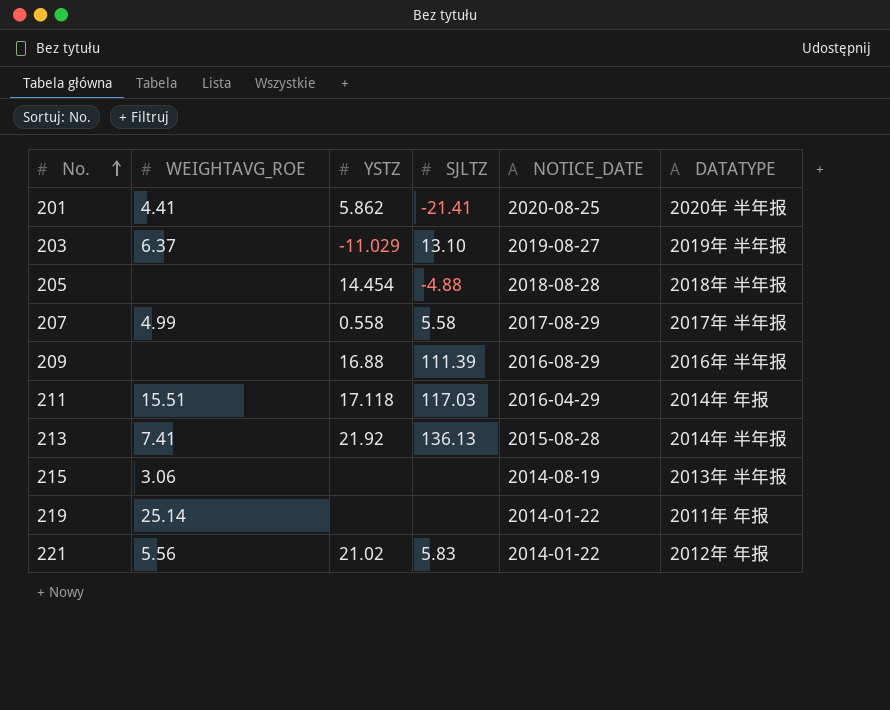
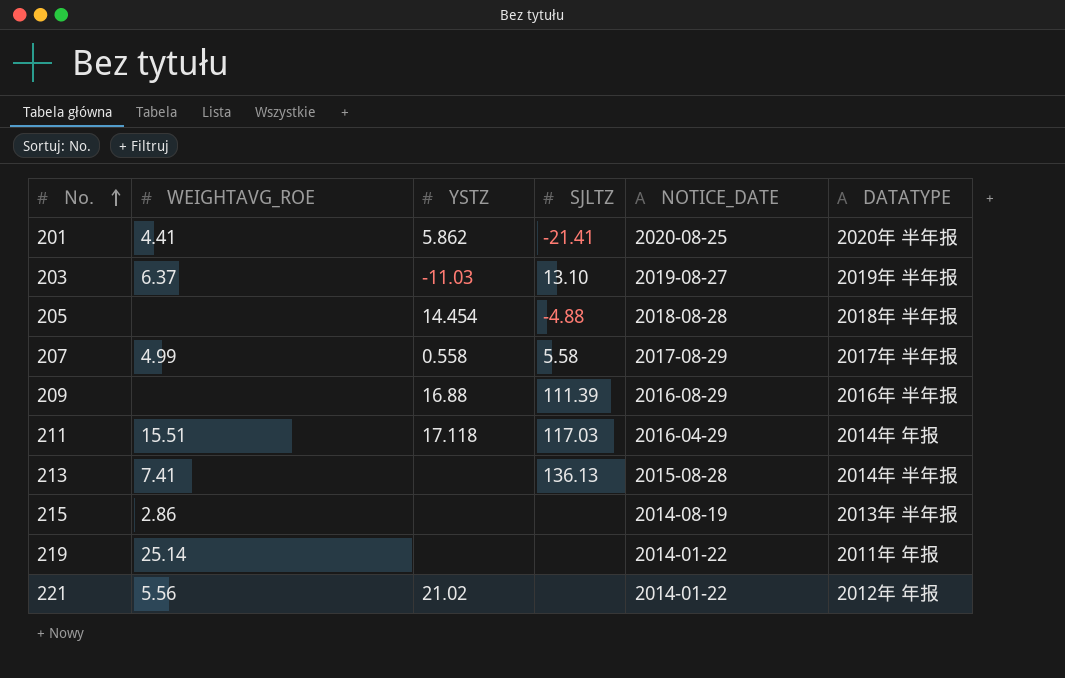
203 | YSTZ: -11.029 -> -11.03
213 | YSTZ: 21.92 -> none
215 | WEIGHTAVG_ROE: 3.06 -> 2.86
221 | SJLTZ: 5.83 -> none

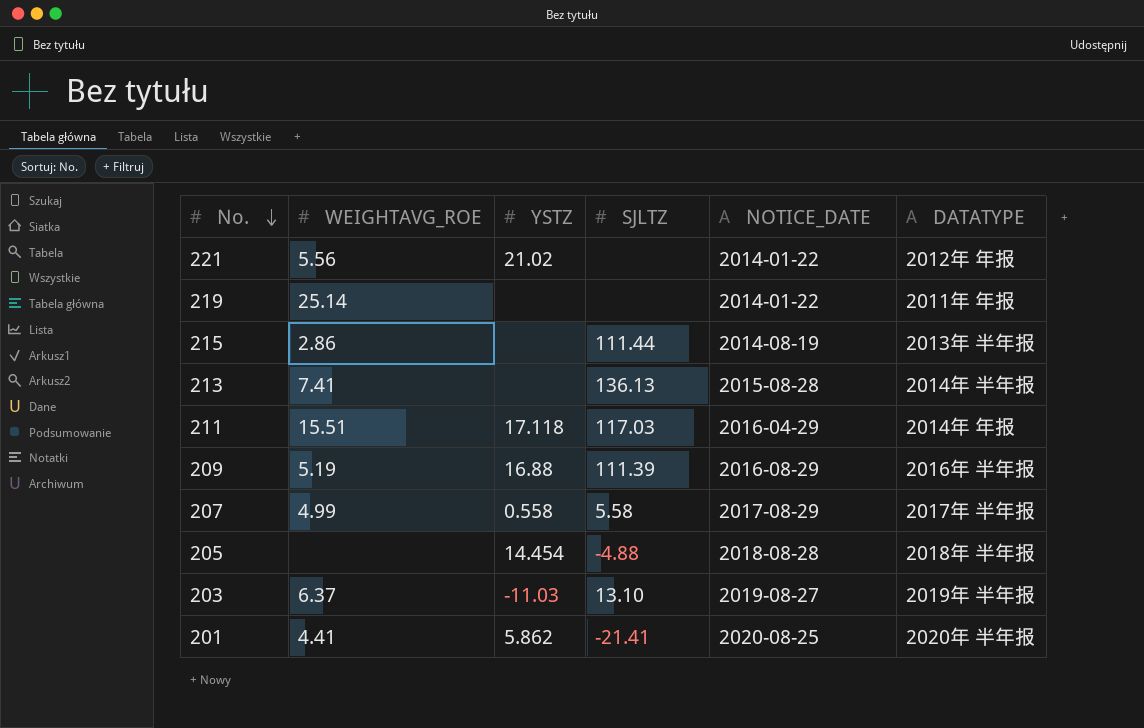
row order: No. ascending -> No. descending
215 | SJLTZ: none -> 111.44
209 | WEIGHTAVG_ROE: none -> 5.19

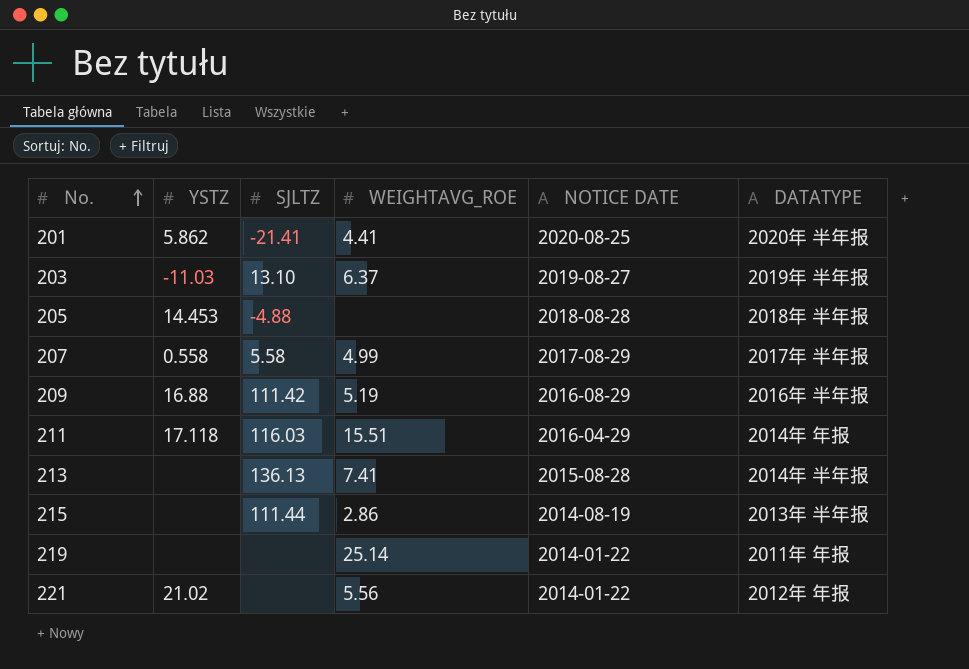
row order: No. descending -> No. ascending
column WEIGHTAVG_ROE | position: 2 -> 4
column name: NOTICE_DATE -> NOTICE DATE
205 | YSTZ: 14.454 -> 14.453
209 | SJLTZ: 111.39 -> 111.42
211 | SJLTZ: 117.03 -> 116.03

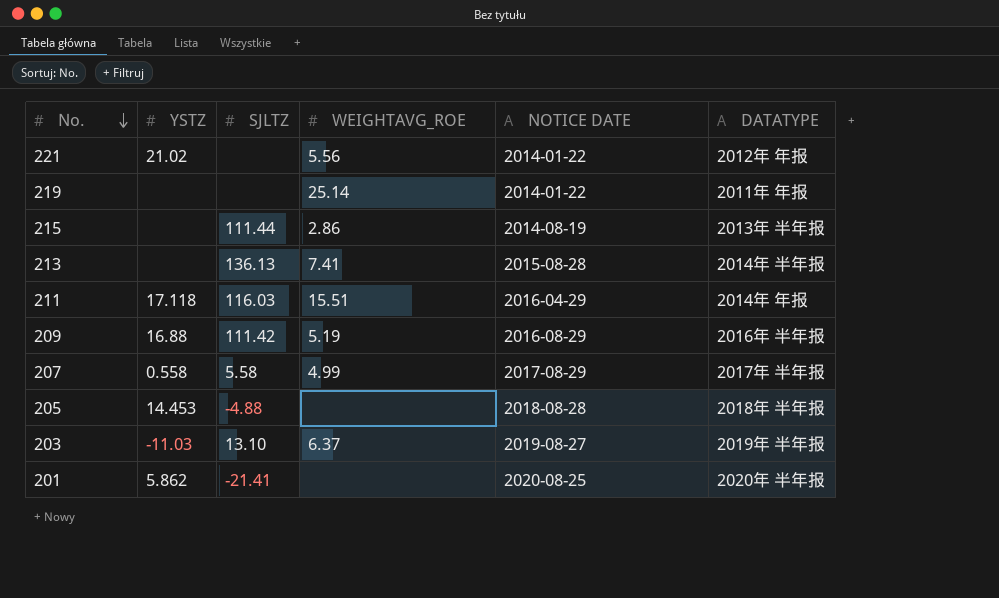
row order: No. ascending -> No. descending
201 | WEIGHTAVG_ROE: 4.41 -> none

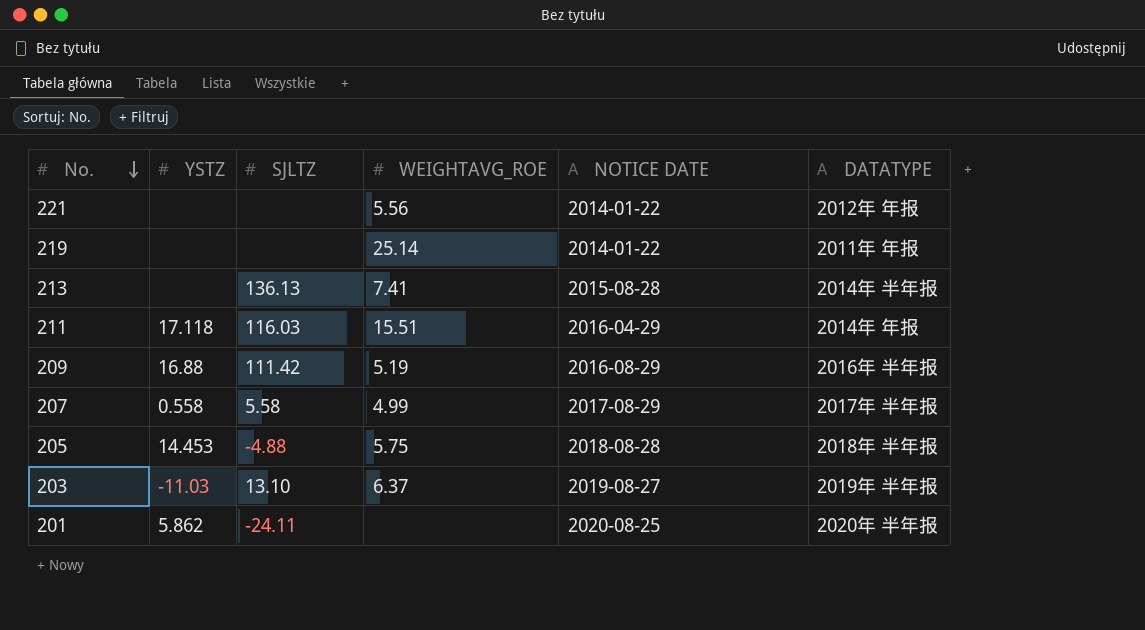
row 215: none | 111.44 | 2.86 | 2014-08-19 | 2013年 半年报 -> none
221 | YSTZ: 21.02 -> none
205 | WEIGHTAVG_ROE: none -> 5.75
201 | SJLTZ: -21.41 -> -24.11

